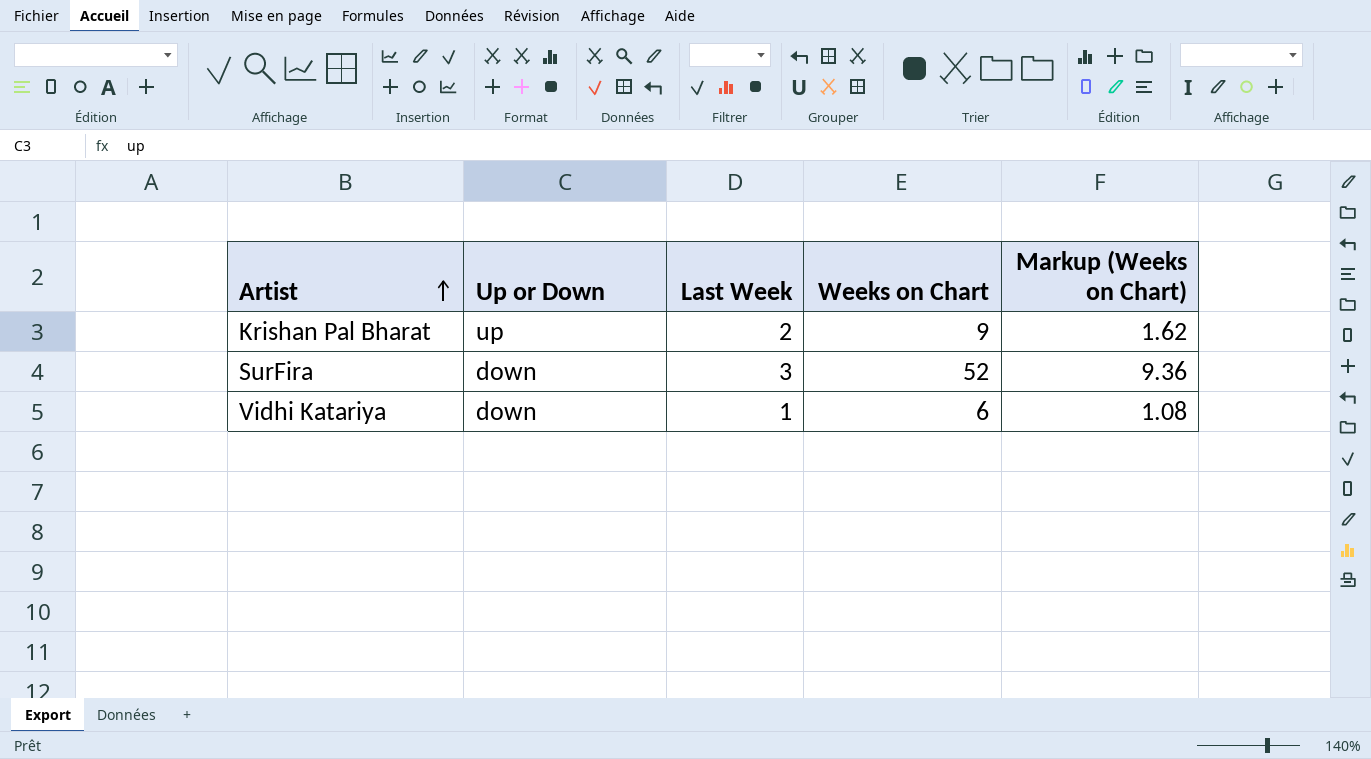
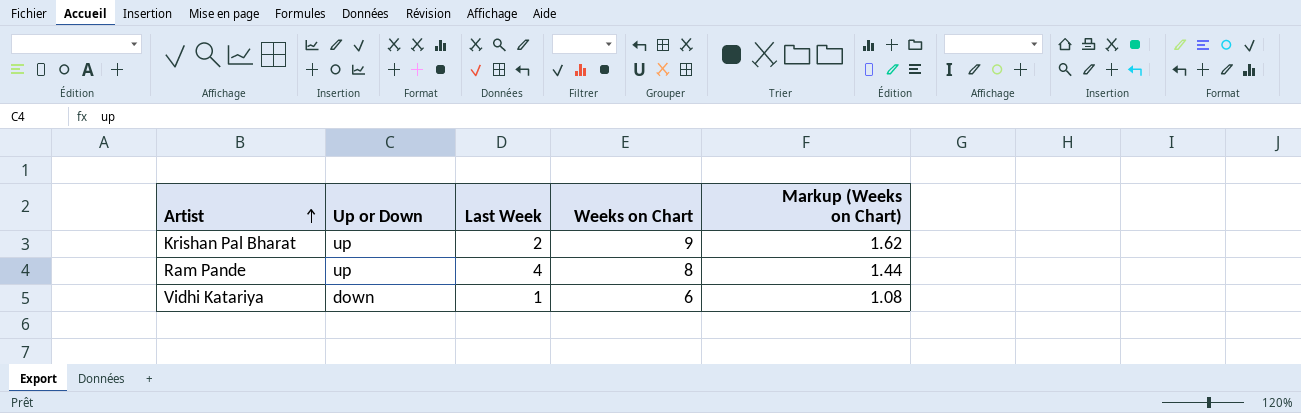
row SurFira: down | 3 | 52 | 9.36 -> none
row Ram Pande: none -> up | 4 | 8 | 1.44

